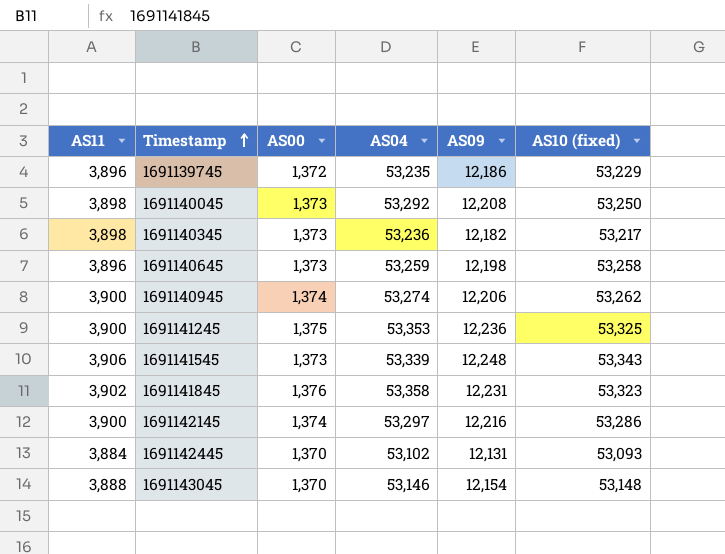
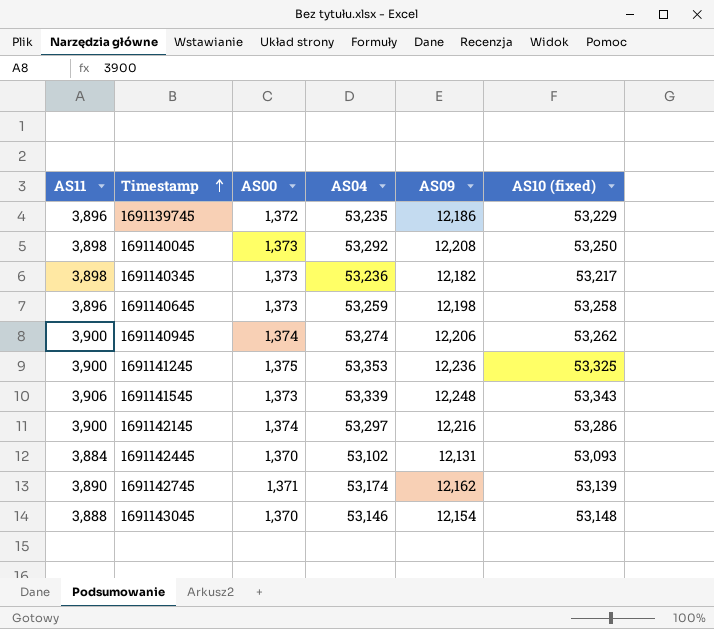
row 1691141845: 3,902 | 1,376 | 53,358 | 12,231 | 53,323 -> none
row 1691142745: none -> 3,890 | 1,371 | 53,174 | 12,162 | 53,139

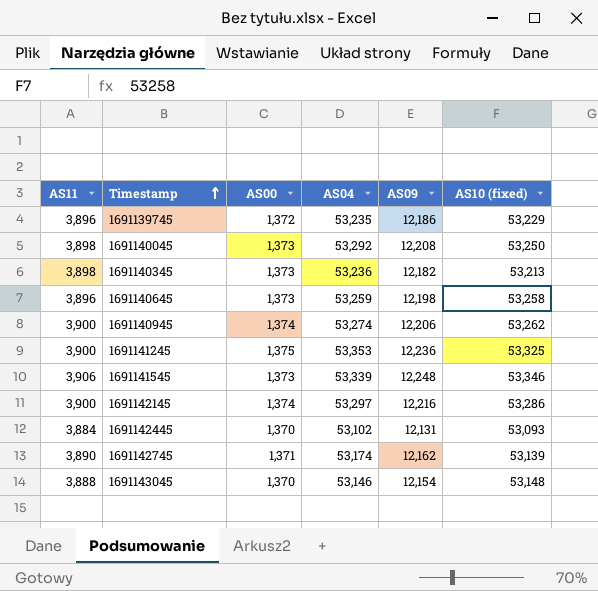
1691140345 | AS10 (fixed): 53,217 -> 53,213
1691141545 | AS10 (fixed): 53,343 -> 53,346

